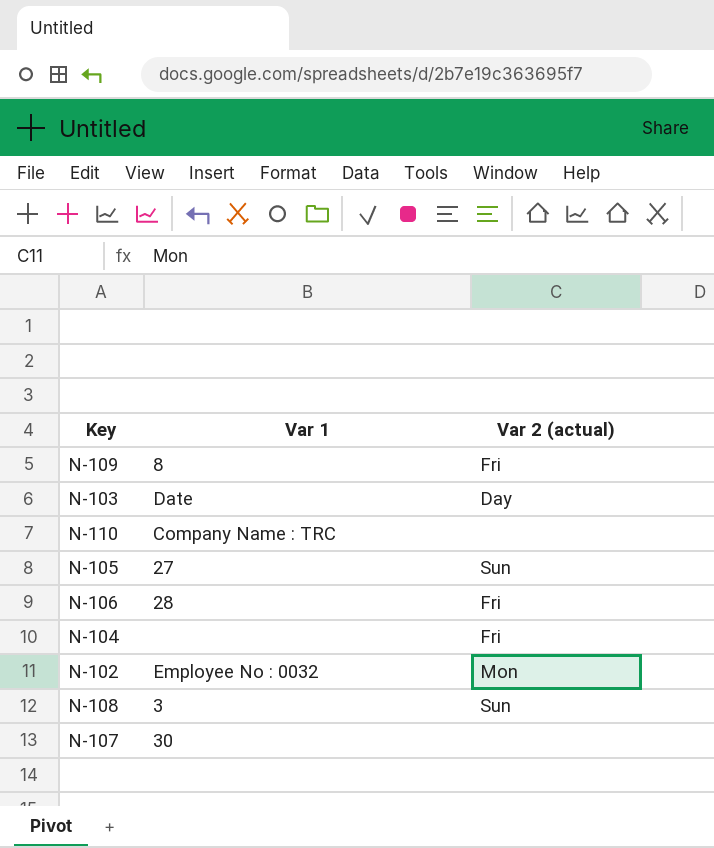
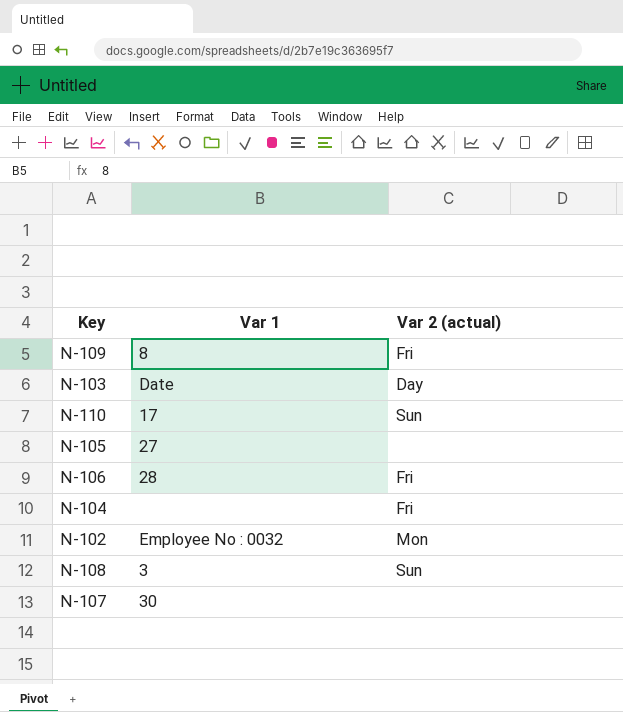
N-110 | Var 1: Company Name : TRC -> 17
N-110 | Var 2 (actual): none -> Sun
N-105 | Var 2 (actual): Sun -> none

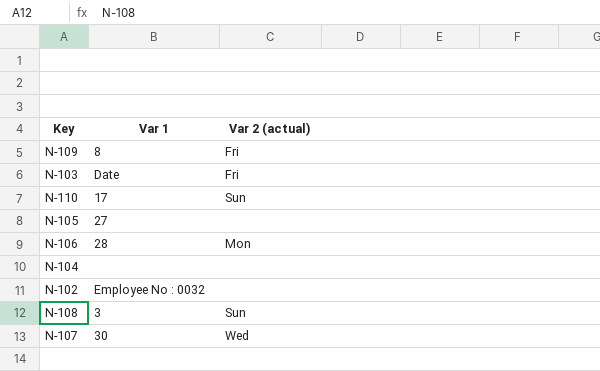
N-103 | Var 2 (actual): Day -> Fri
N-106 | Var 2 (actual): Fri -> Mon
N-104 | Var 2 (actual): Fri -> none
N-102 | Var 2 (actual): Mon -> none
N-107 | Var 2 (actual): none -> Wed

